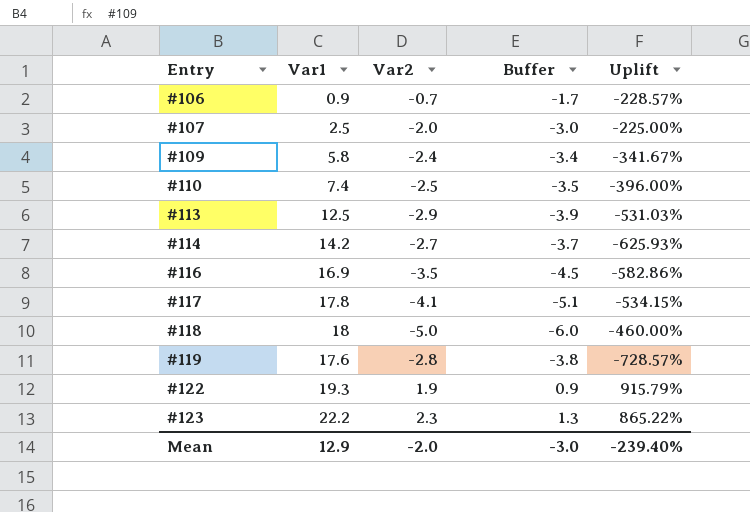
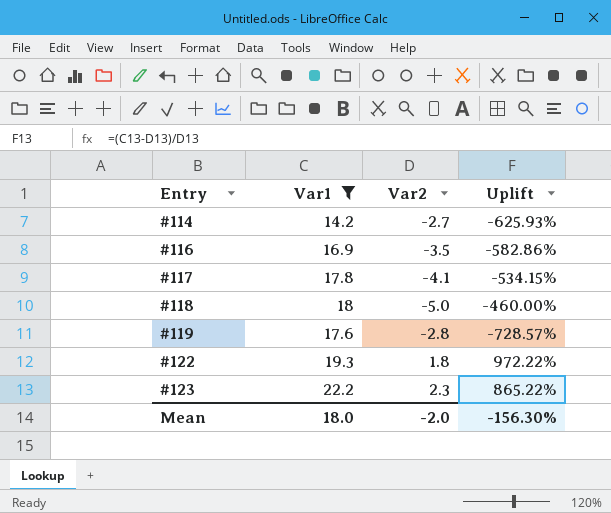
filter: none -> Var1 >= 14.2
column Buffer | formula: [Var2] - 1 -> none
#122 | Var2: 1.9 -> 1.8
#122 | Uplift: 915.79% -> 972.22%
Mean | Var1: 12.9 -> 18.0
Mean | Uplift: -239.40% -> -156.30%

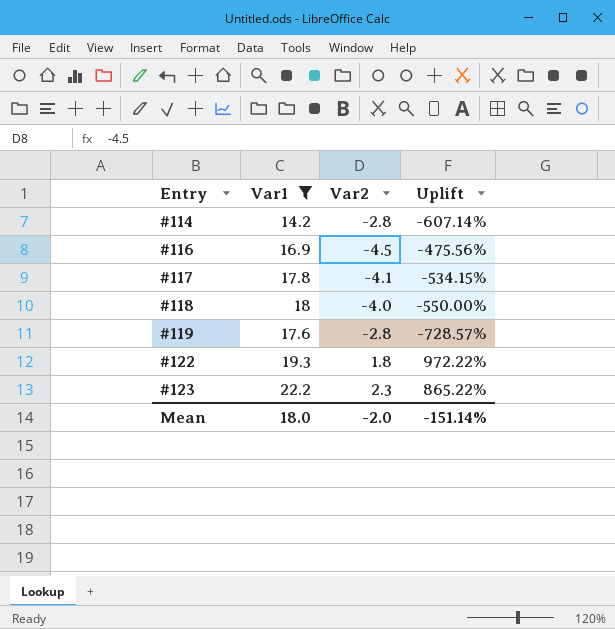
#114 | Var2: -2.7 -> -2.8
#114 | Uplift: -625.93% -> -607.14%
#116 | Var2: -3.5 -> -4.5
#116 | Uplift: -582.86% -> -475.56%
#118 | Var2: -5.0 -> -4.0
#118 | Uplift: -460.00% -> -550.00%
Mean | Uplift: -156.30% -> -151.14%

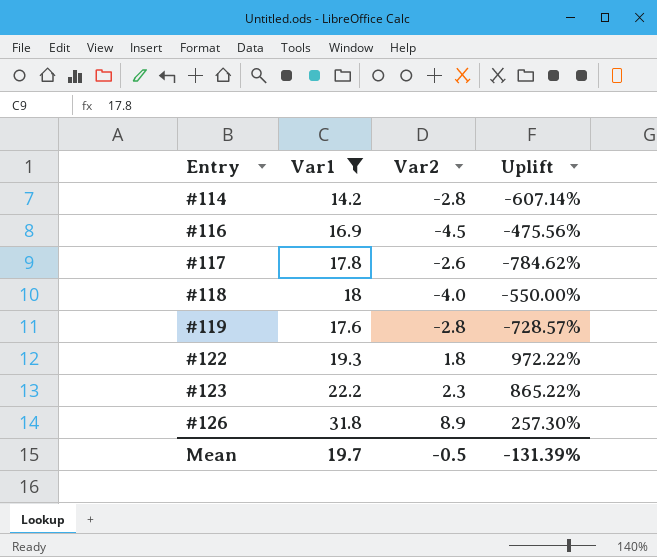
#117 | Var2: -4.1 -> -2.6
#117 | Uplift: -534.15% -> -784.62%
row #126: none -> 31.8 | 8.9 | 257.30%
Mean | Var1: 18.0 -> 19.7
Mean | Var2: -2.0 -> -0.5
Mean | Uplift: -151.14% -> -131.39%

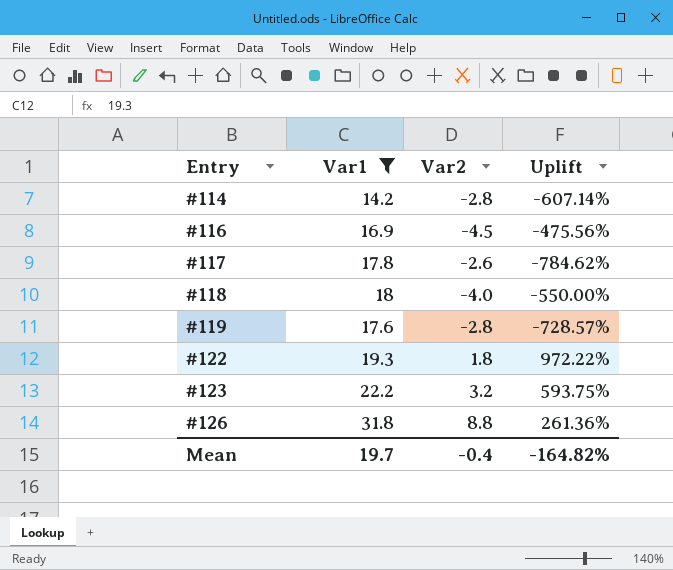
#123 | Var2: 2.3 -> 3.2
#123 | Uplift: 865.22% -> 593.75%
#126 | Var2: 8.9 -> 8.8
#126 | Uplift: 257.30% -> 261.36%
Mean | Var2: -0.5 -> -0.4
Mean | Uplift: -131.39% -> -164.82%

